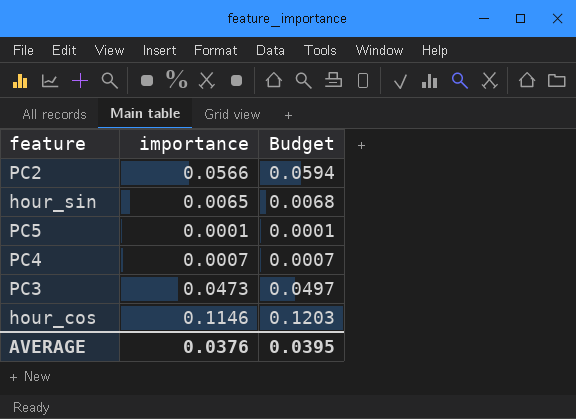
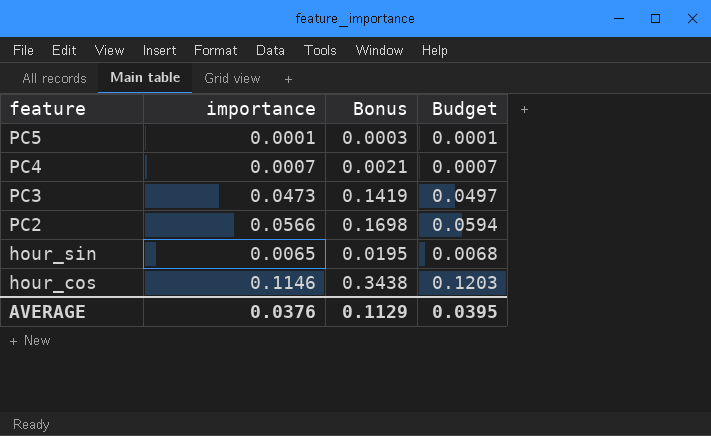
row order: none -> feature descending
column Bonus | formula: none -> [importance] * 3

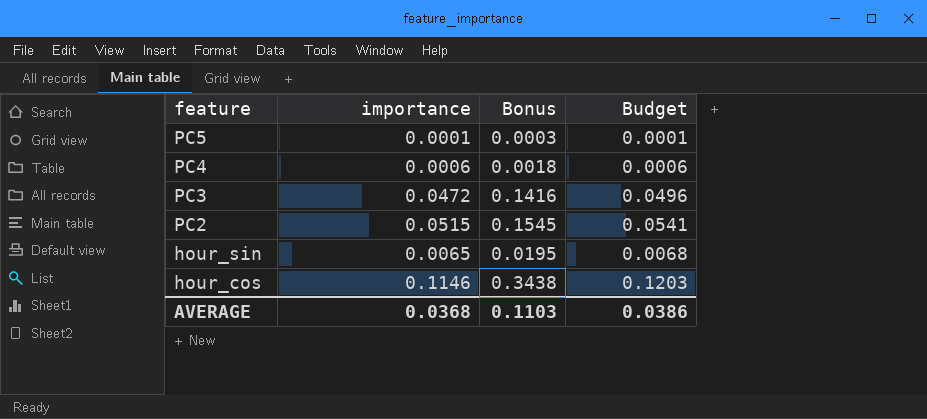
PC4 | importance: 0.0007 -> 0.0006
PC4 | Bonus: 0.0021 -> 0.0018
PC4 | Budget: 0.0007 -> 0.0006
PC3 | importance: 0.0473 -> 0.0472
PC3 | Bonus: 0.1419 -> 0.1416
PC3 | Budget: 0.0497 -> 0.0496
PC2 | importance: 0.0566 -> 0.0515
PC2 | Bonus: 0.1698 -> 0.1545
PC2 | Budget: 0.0594 -> 0.0541
AVERAGE | importance: 0.0376 -> 0.0368
AVERAGE | Bonus: 0.1129 -> 0.1103
AVERAGE | Budget: 0.0395 -> 0.0386

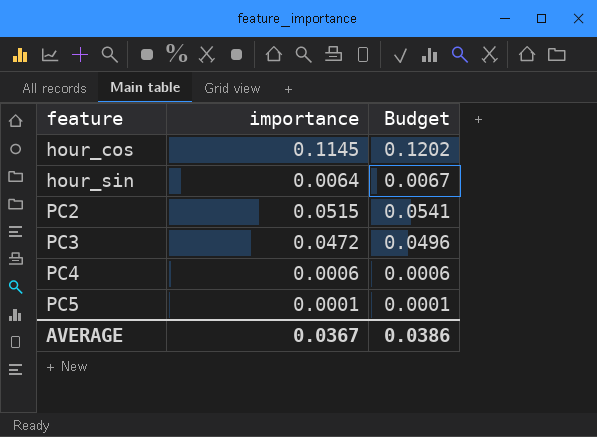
row order: feature descending -> feature ascending
column Bonus | formula: [importance] * 3 -> none
hour_cos | importance: 0.1146 -> 0.1145
hour_cos | Budget: 0.1203 -> 0.1202
hour_sin | importance: 0.0065 -> 0.0064
hour_sin | Budget: 0.0068 -> 0.0067
AVERAGE | importance: 0.0368 -> 0.0367

